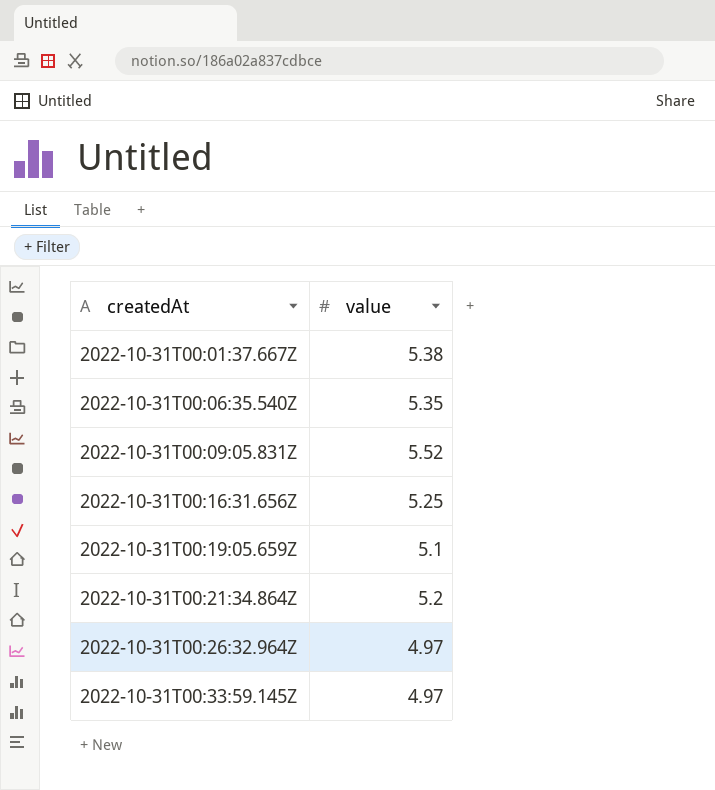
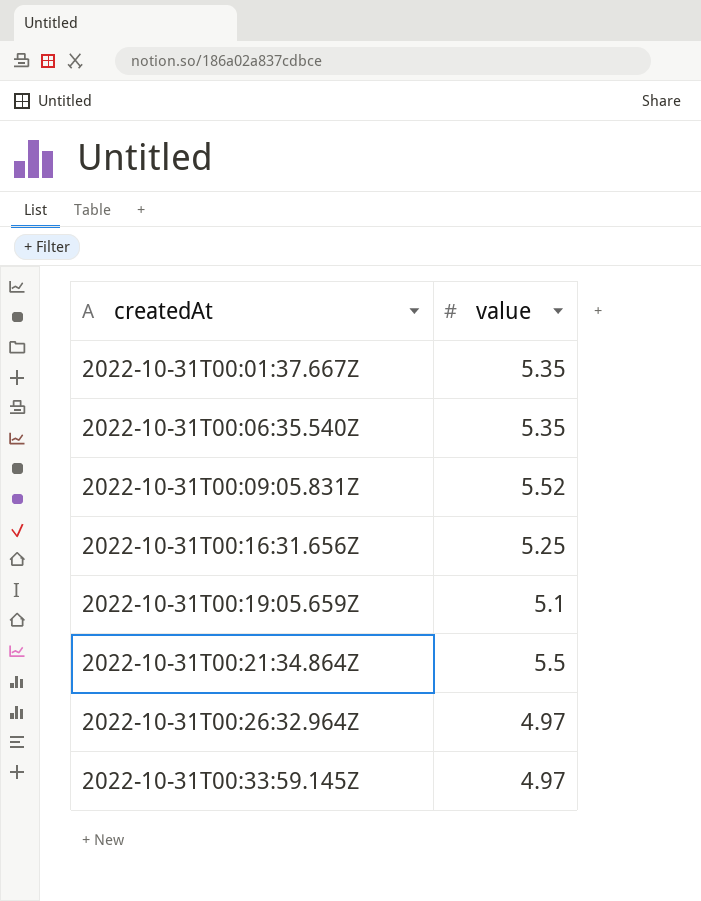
2022-10-31T00:01:37.667Z | value: 5.38 -> 5.35
2022-10-31T00:21:34.864Z | value: 5.2 -> 5.5

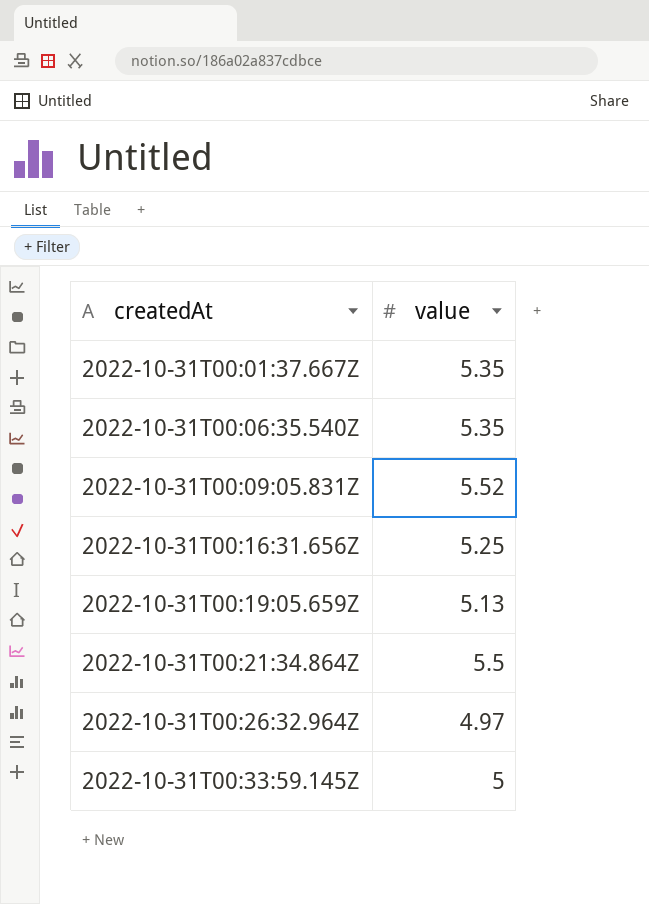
2022-10-31T00:19:05.659Z | value: 5.1 -> 5.13
2022-10-31T00:33:59.145Z | value: 4.97 -> 5

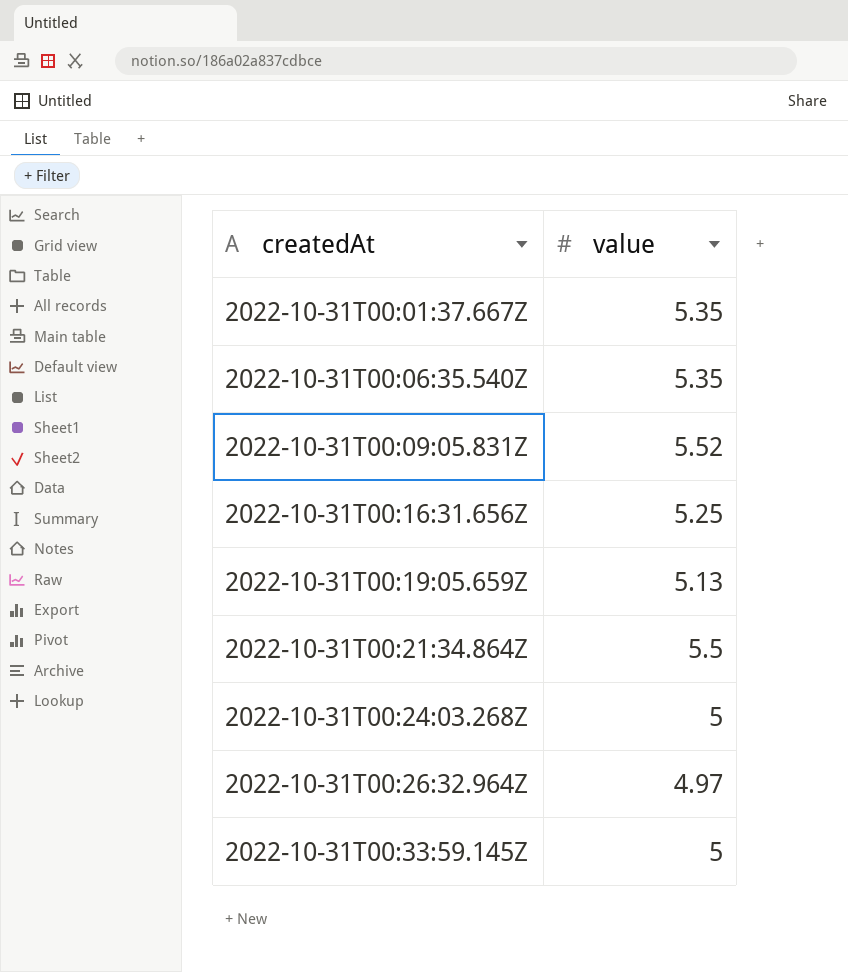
row 2022-10-31T00:24:03.268Z: none -> 5

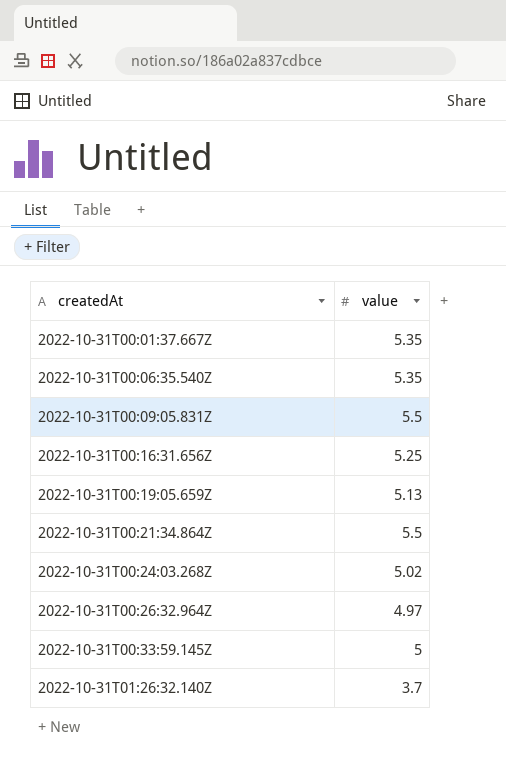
2022-10-31T00:09:05.831Z | value: 5.52 -> 5.5
2022-10-31T00:24:03.268Z | value: 5 -> 5.02
row 2022-10-31T01:26:32.140Z: none -> 3.7

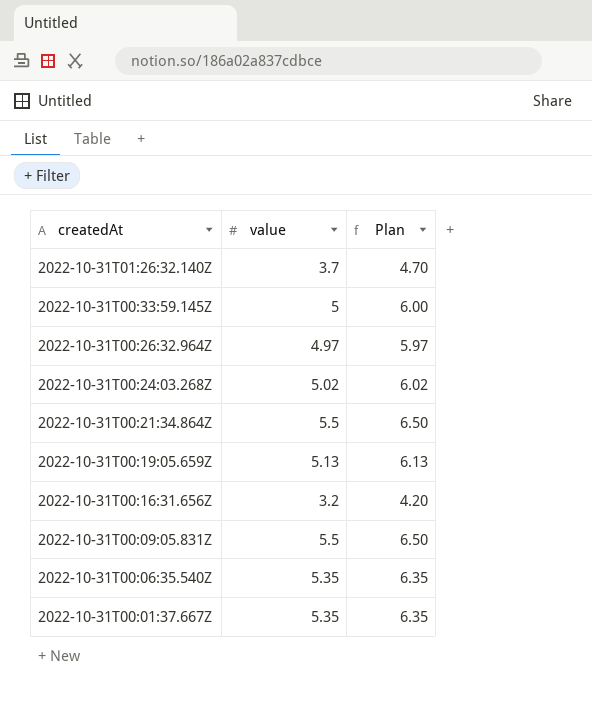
row order: createdAt ascending -> createdAt descending
column Plan | formula: none -> [value] + 1
2022-10-31T00:16:31.656Z | value: 5.25 -> 3.2

